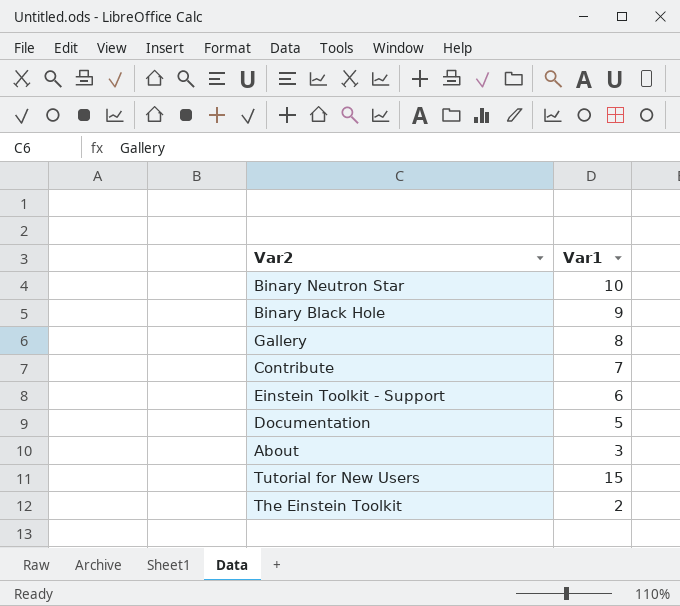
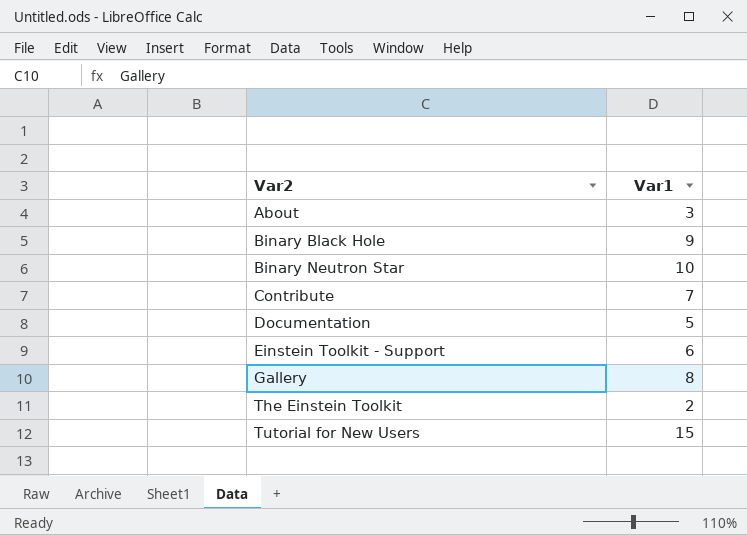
row order: none -> Var2 ascending

